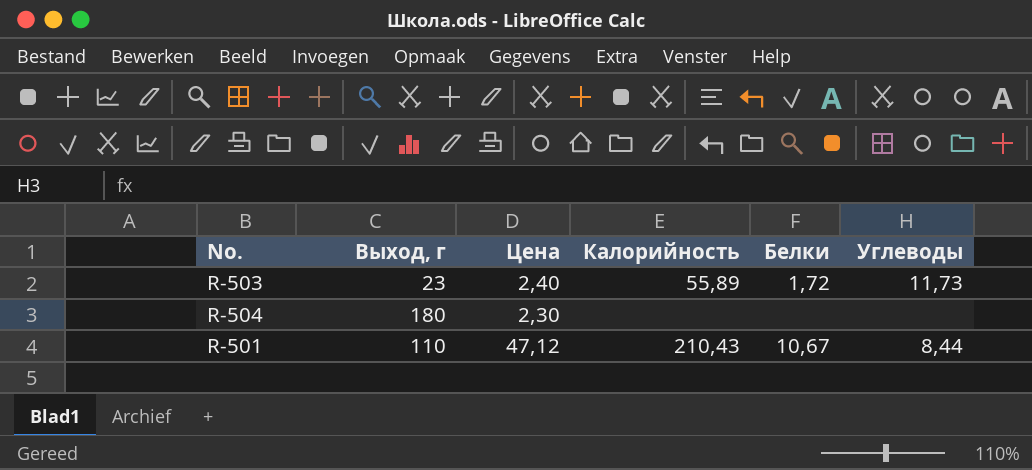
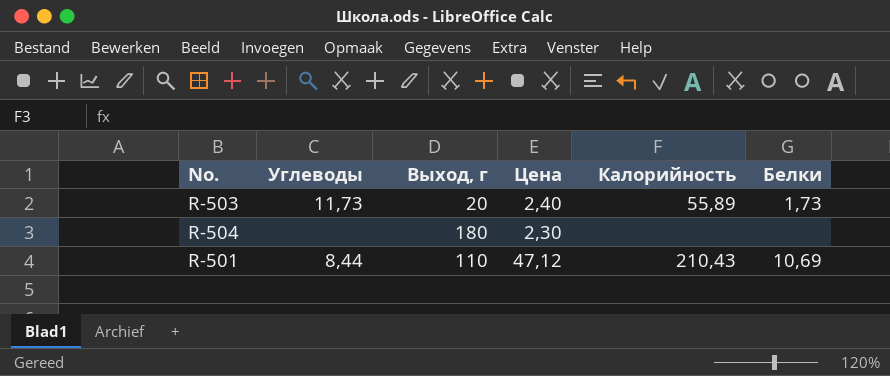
column Углеводы | position: 6 -> 2
R-503 | Выход, г: 23 -> 20
R-503 | Белки: 1,72 -> 1,73
R-501 | Белки: 10,67 -> 10,69

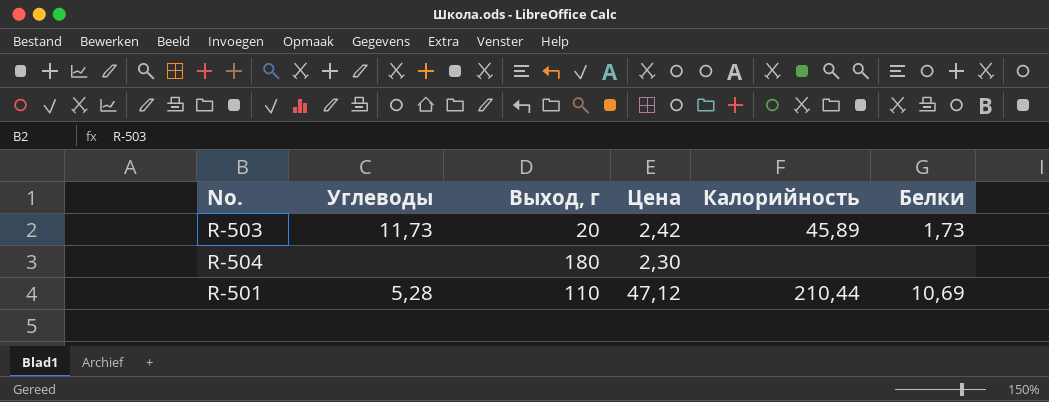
R-503 | Цена: 2,40 -> 2,42
R-503 | Калорийность: 55,89 -> 45,89
R-501 | Углеводы: 8,44 -> 5,28
R-501 | Калорийность: 210,43 -> 210,44

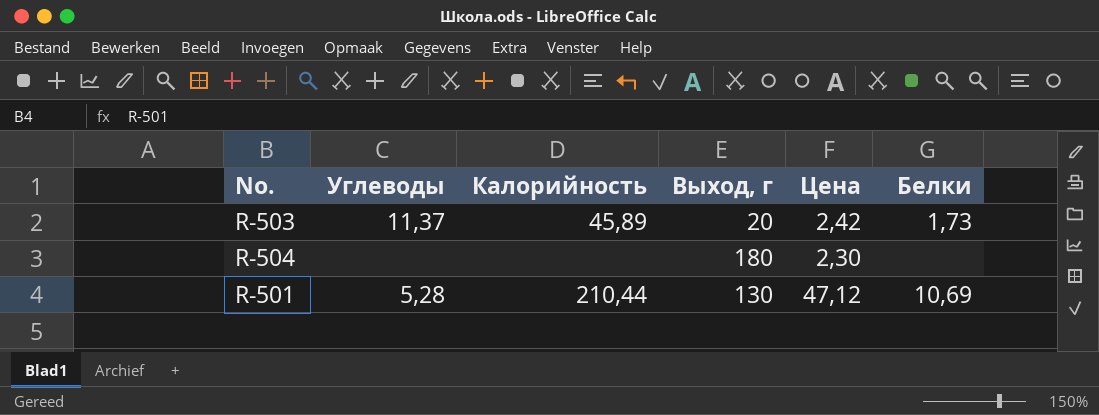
column Калорийность | position: 5 -> 3
R-503 | Углеводы: 11,73 -> 11,37
R-501 | Выход, г: 110 -> 130

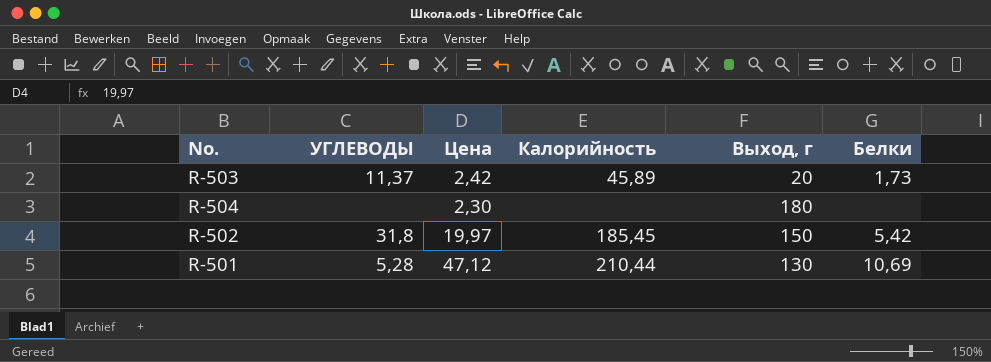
column name: Углеводы -> УГЛЕВОДЫ
column Цена | position: 5 -> 3
row R-502: none -> 31,8 | 19,97 | 185,45 | 150 | 5,42

